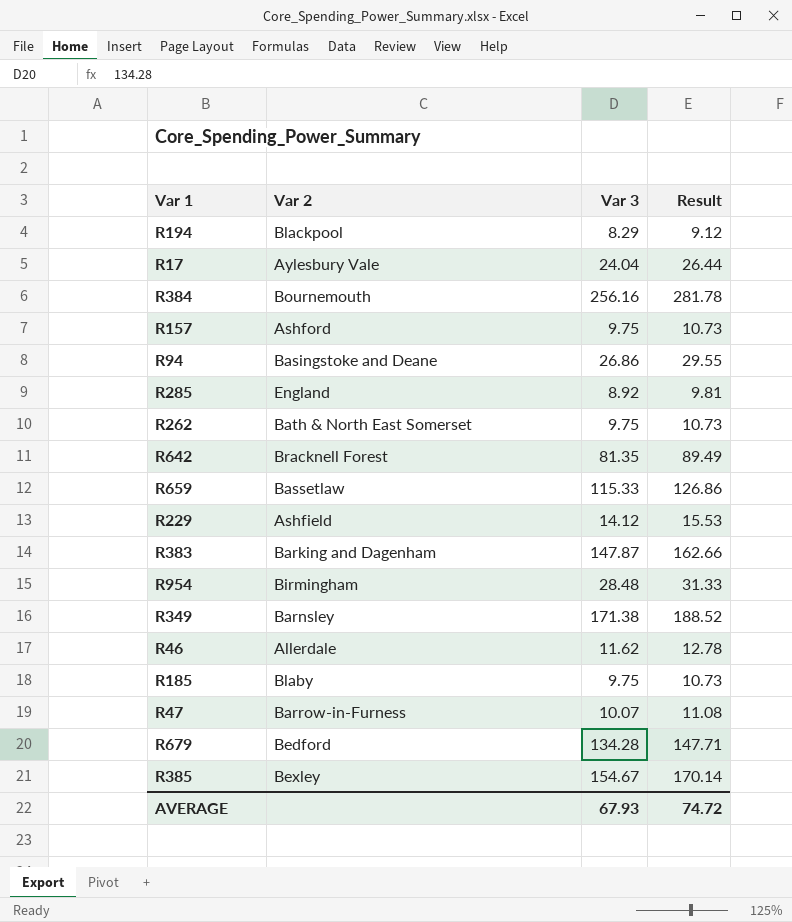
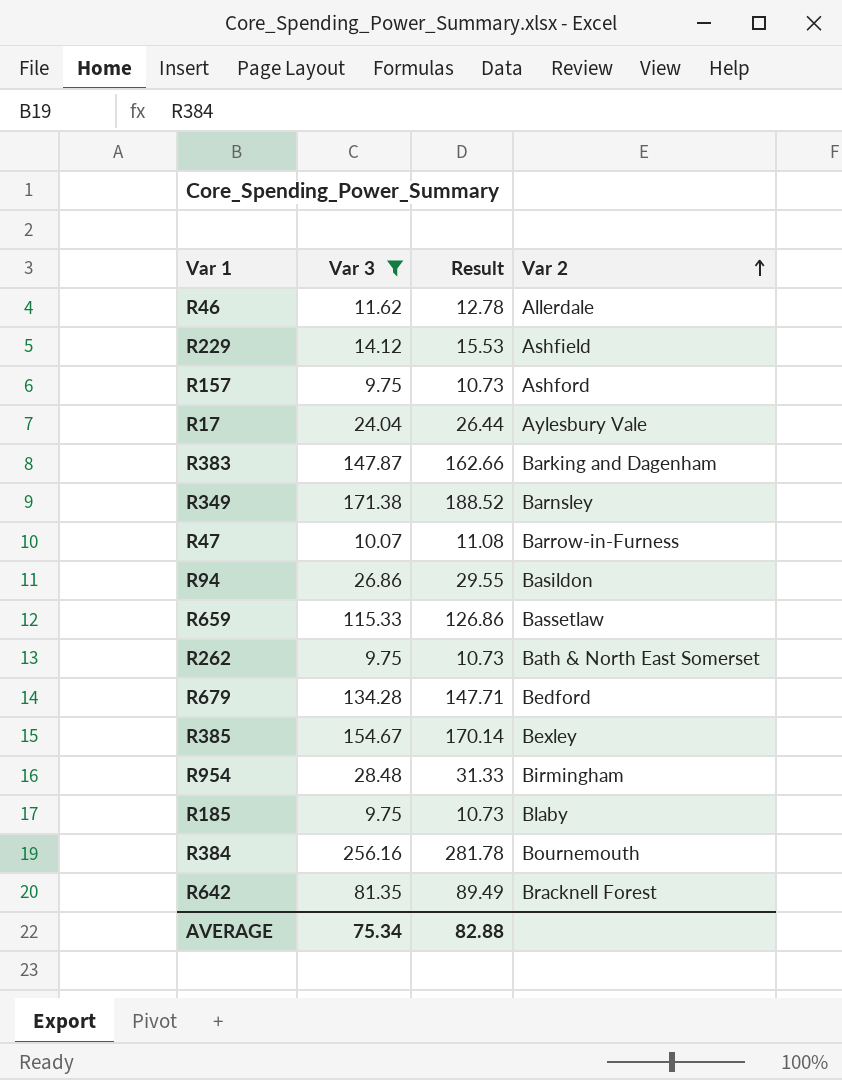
filter: none -> Var 3 >= 9.75
row order: none -> Var 2 ascending
column Var 2 | position: 2 -> 4
R94 | Var 2: Basingstoke and Deane -> Basildon
AVERAGE | Var 3: 67.93 -> 75.34
AVERAGE | Result: 74.72 -> 82.88

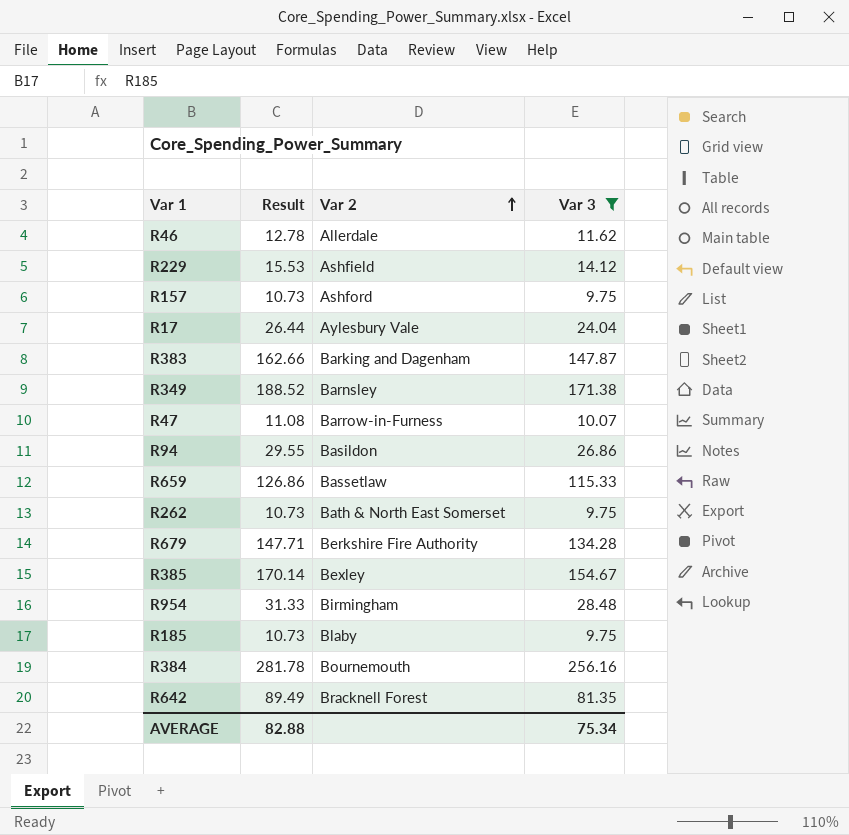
column Var 3 | position: 2 -> 4
R679 | Var 2: Bedford -> Berkshire Fire Authority

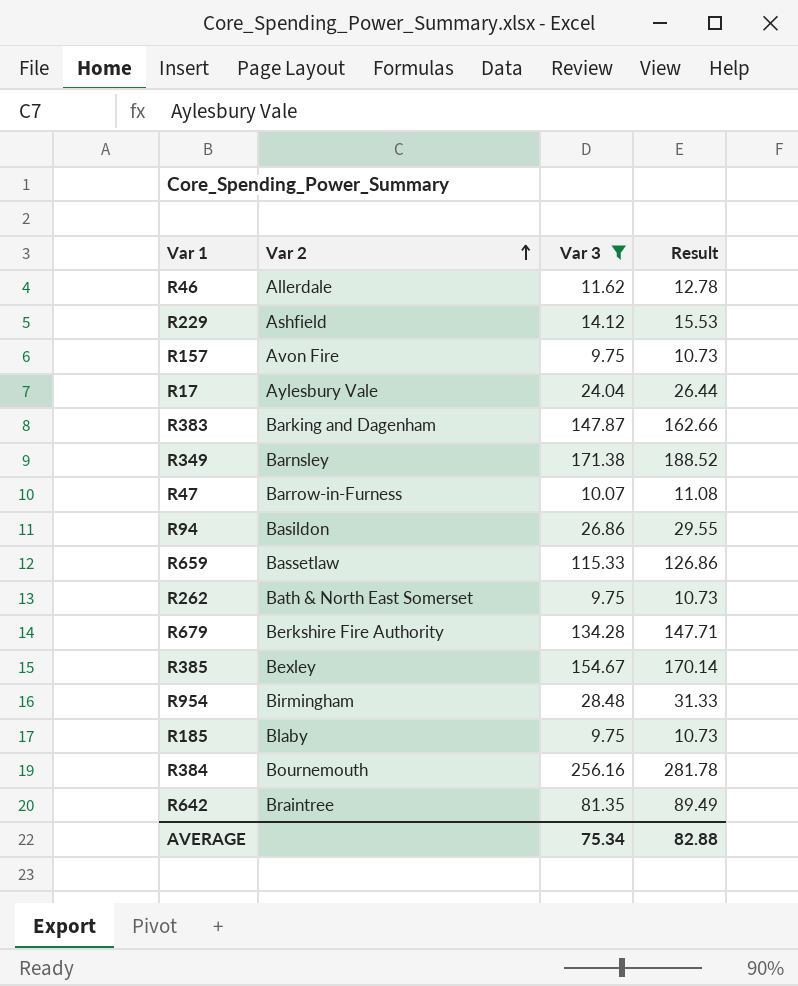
column Result | position: 2 -> 4
R157 | Var 2: Ashford -> Avon Fire
R642 | Var 2: Bracknell Forest -> Braintree

